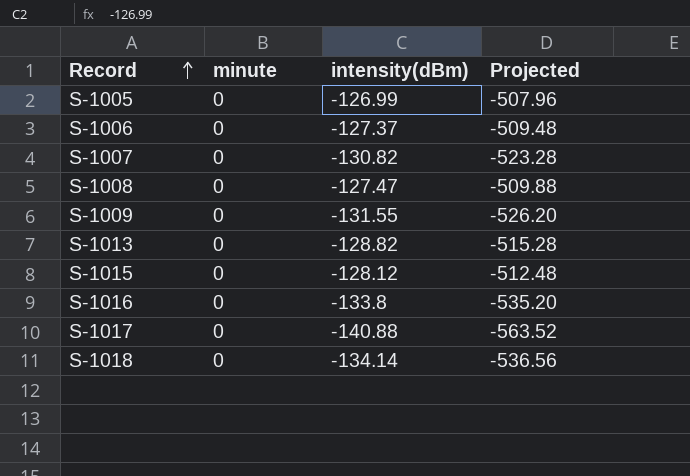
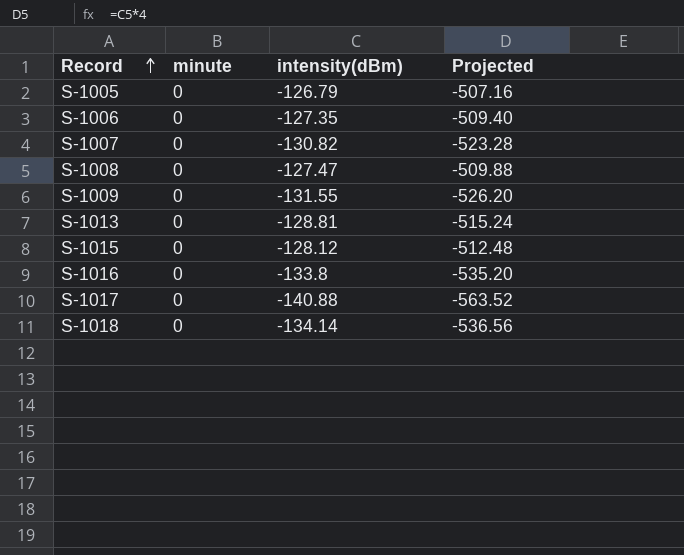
S-1005 | intensity(dBm): -126.99 -> -126.79
S-1005 | Projected: -507.96 -> -507.16
S-1006 | intensity(dBm): -127.37 -> -127.35
S-1006 | Projected: -509.48 -> -509.40
S-1013 | intensity(dBm): -128.82 -> -128.81
S-1013 | Projected: -515.28 -> -515.24

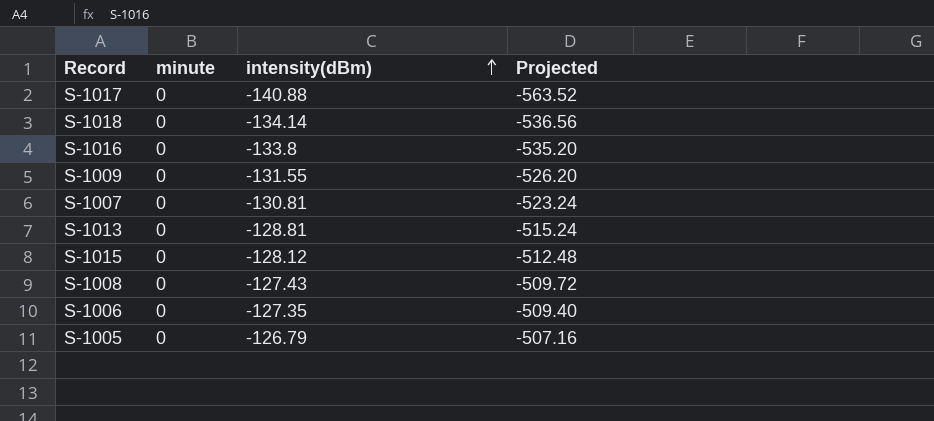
row order: Record ascending -> intensity(dBm) ascending
S-1007 | intensity(dBm): -130.82 -> -130.81
S-1007 | Projected: -523.28 -> -523.24
S-1008 | intensity(dBm): -127.47 -> -127.43
S-1008 | Projected: -509.88 -> -509.72

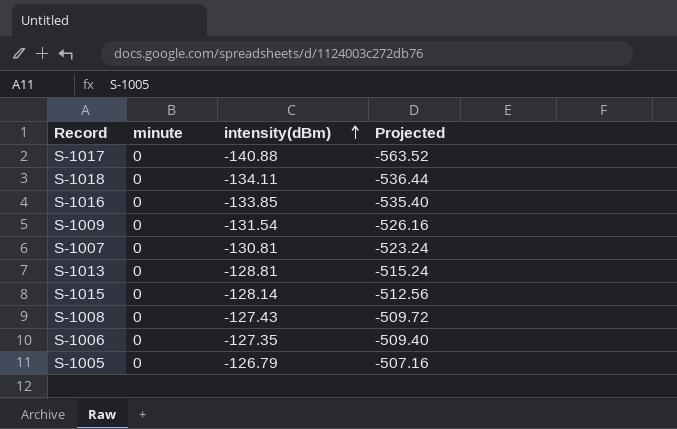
S-1018 | intensity(dBm): -134.14 -> -134.11
S-1018 | Projected: -536.56 -> -536.44
S-1016 | intensity(dBm): -133.8 -> -133.85
S-1016 | Projected: -535.20 -> -535.40
S-1009 | intensity(dBm): -131.55 -> -131.54
S-1009 | Projected: -526.20 -> -526.16
S-1015 | intensity(dBm): -128.12 -> -128.14
S-1015 | Projected: -512.48 -> -512.56

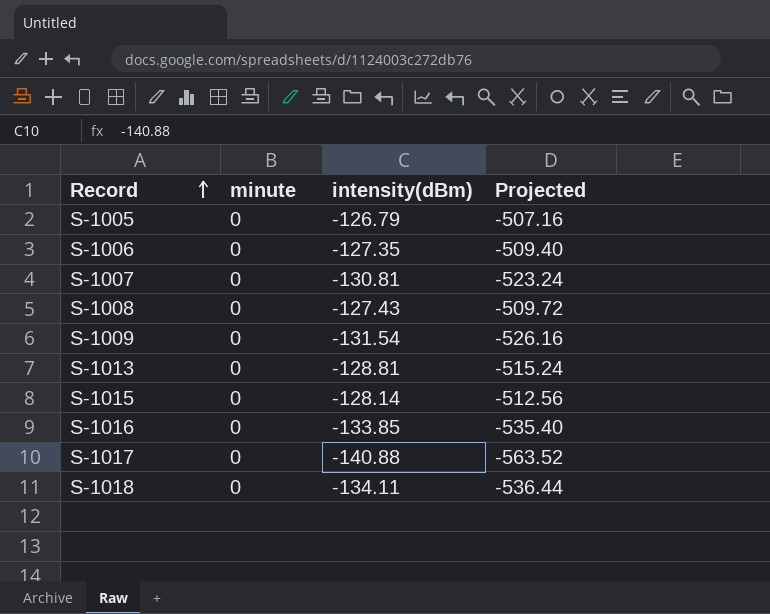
row order: intensity(dBm) ascending -> Record ascending

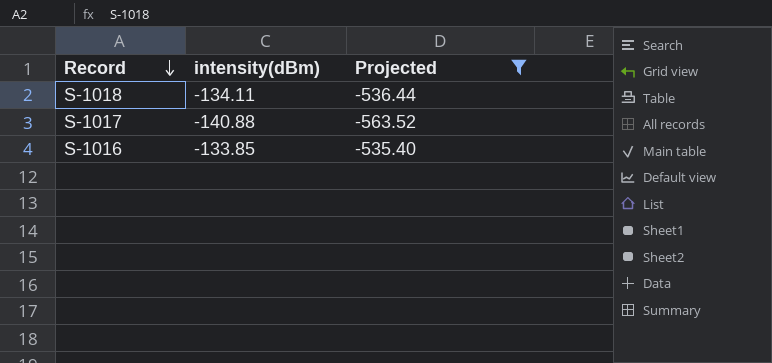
filter: none -> Projected <= -535.40
row order: Record ascending -> Record descending
column minute | position: 2 -> none

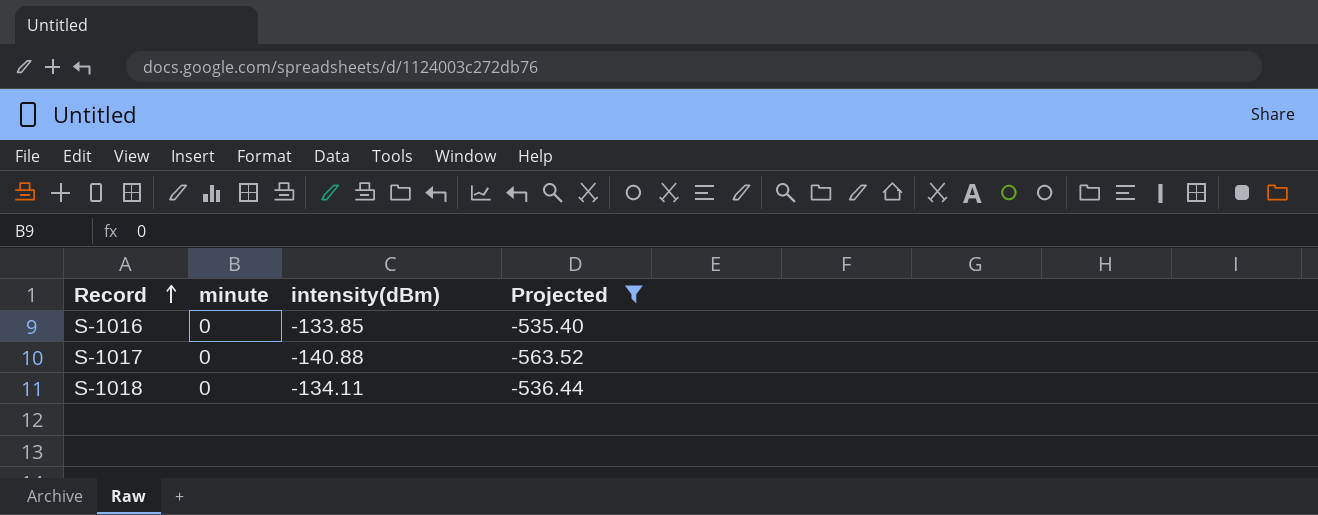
row order: Record descending -> Record ascending
column minute | position: none -> 2

